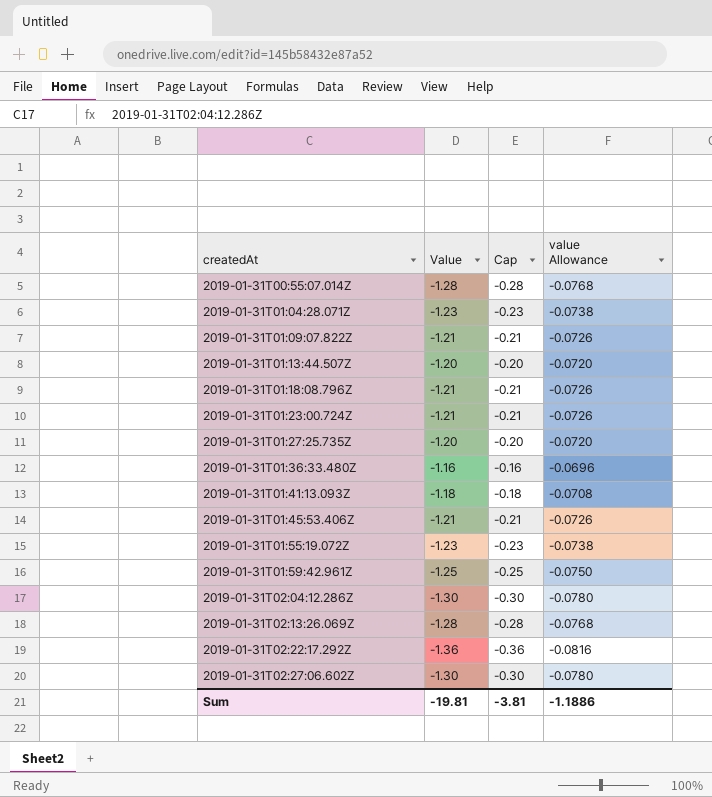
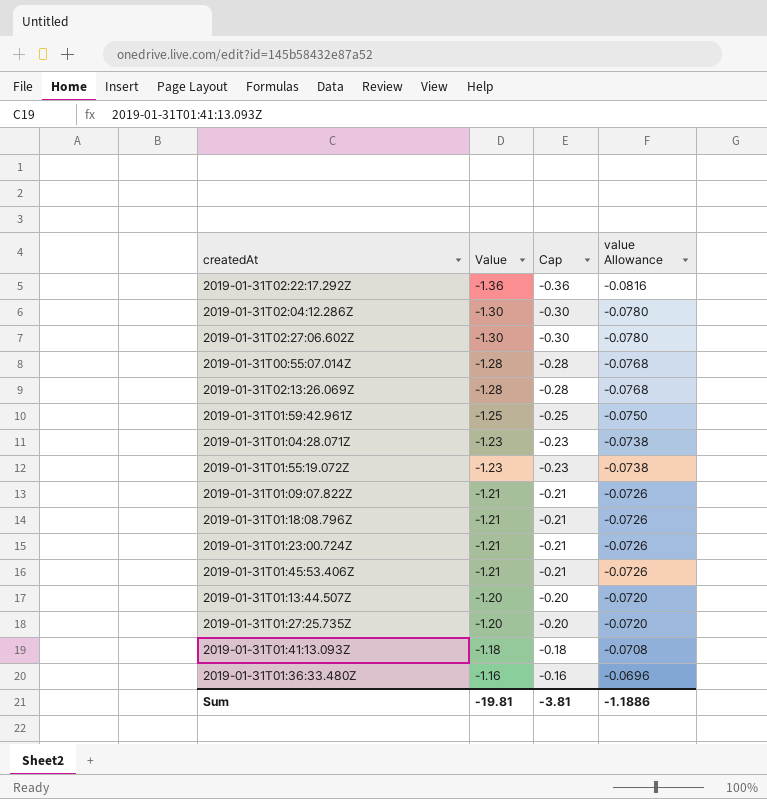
row order: createdAt ascending -> Value ascending

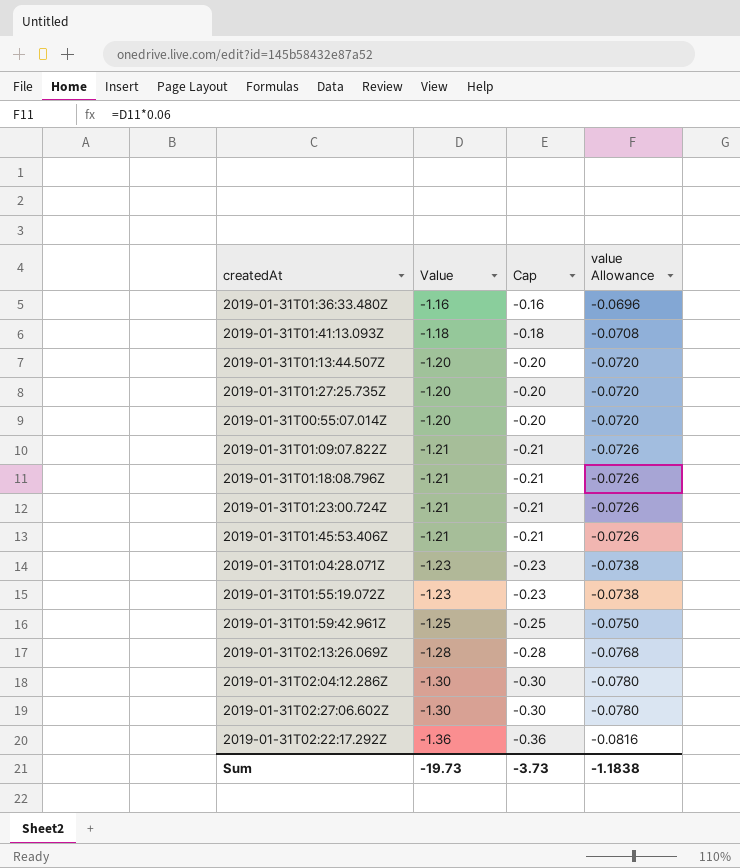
row order: Value ascending -> Value descending
2019-01-31T00:55:07.014Z | Value: -1.28 -> -1.20
2019-01-31T00:55:07.014Z | Cap: -0.28 -> -0.20
2019-01-31T00:55:07.014Z | value Allowance: -0.0768 -> -0.0720
Sum | Value: -19.81 -> -19.73
Sum | Cap: -3.81 -> -3.73
Sum | value Allowance: -1.1886 -> -1.1838

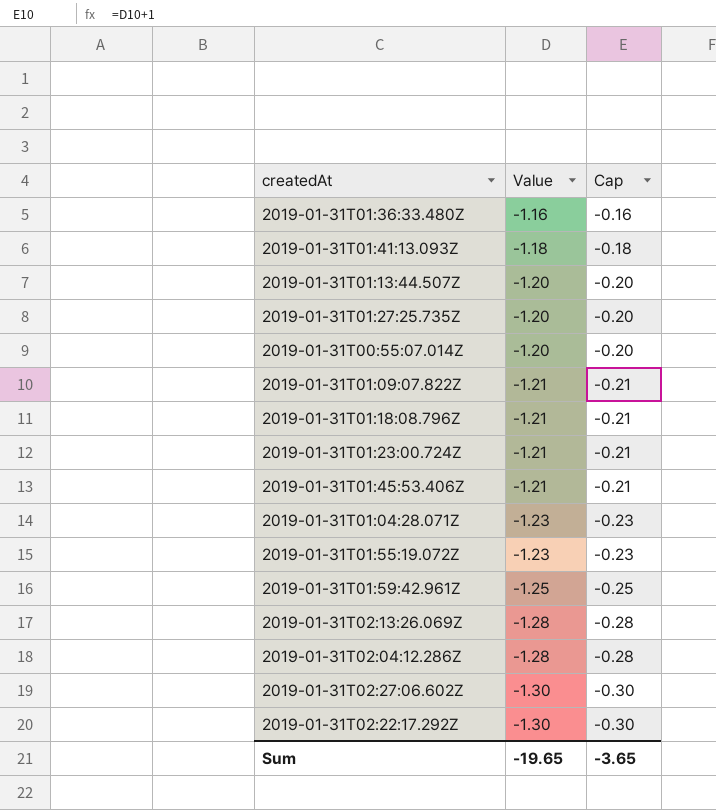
column value Allowance | formula: [Value] * 0.06 -> none
2019-01-31T02:04:12.286Z | Value: -1.30 -> -1.28
2019-01-31T02:04:12.286Z | Cap: -0.30 -> -0.28
2019-01-31T02:22:17.292Z | Value: -1.36 -> -1.30
2019-01-31T02:22:17.292Z | Cap: -0.36 -> -0.30
Sum | Value: -19.73 -> -19.65
Sum | Cap: -3.73 -> -3.65

